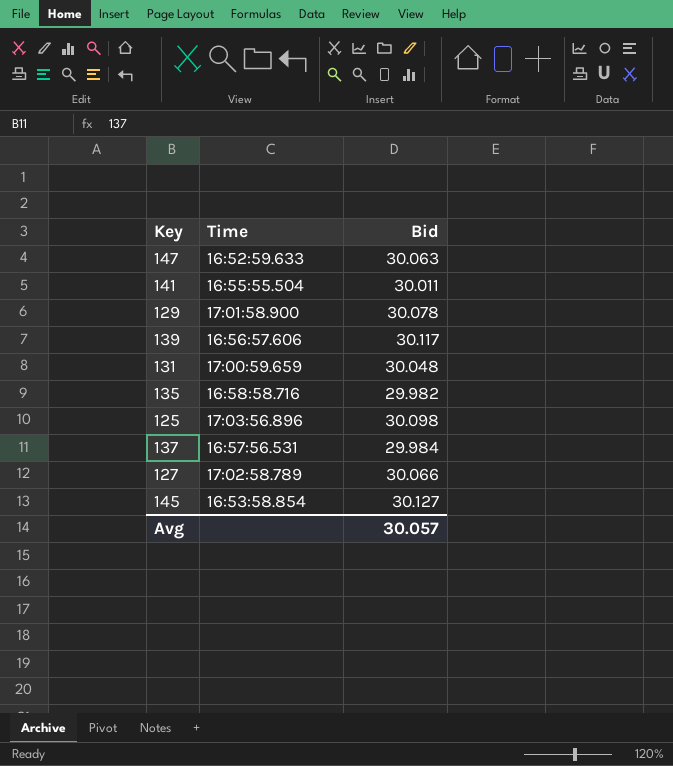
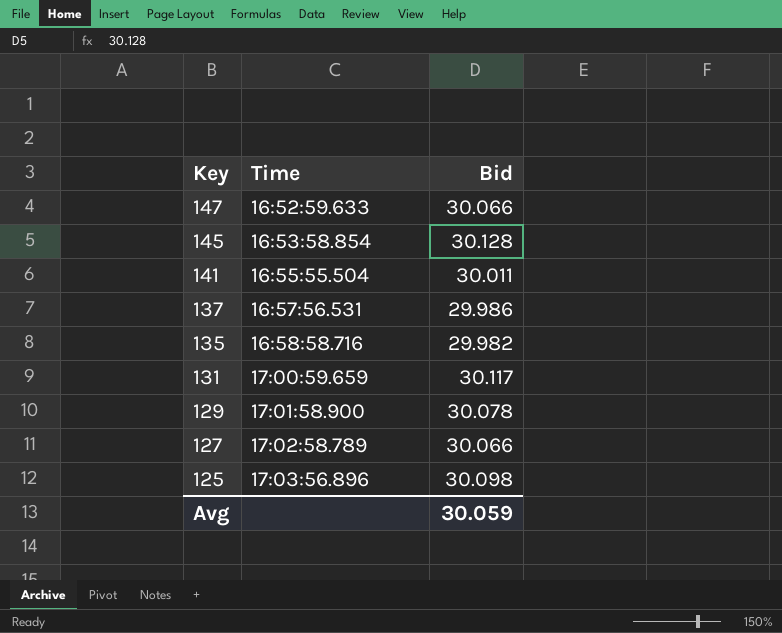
row order: none -> Key descending
row 139: 16:56:57.606 | 30.117 -> none
147 | Bid: 30.063 -> 30.066
145 | Bid: 30.127 -> 30.128
137 | Bid: 29.984 -> 29.986
131 | Bid: 30.048 -> 30.117
Avg | Bid: 30.057 -> 30.059

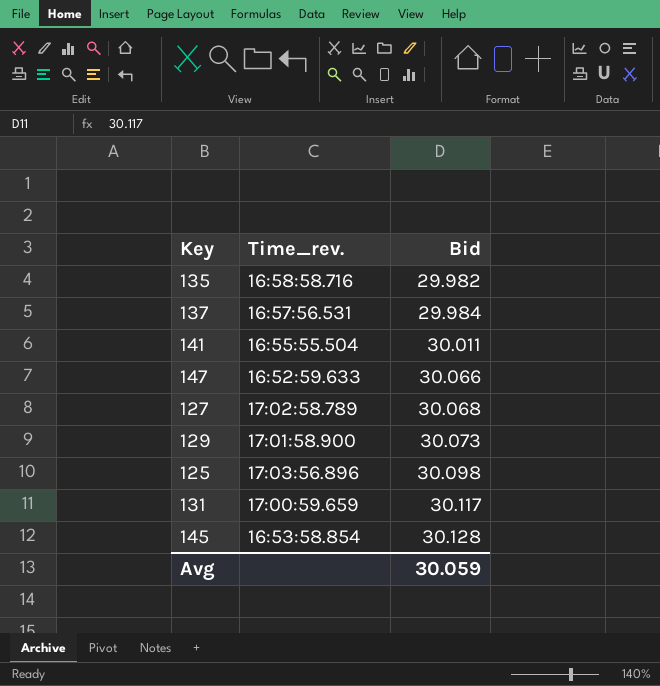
row order: Key descending -> Bid ascending
column name: Time -> Time_rev.
137 | Bid: 29.986 -> 29.984
127 | Bid: 30.066 -> 30.068
129 | Bid: 30.078 -> 30.073

